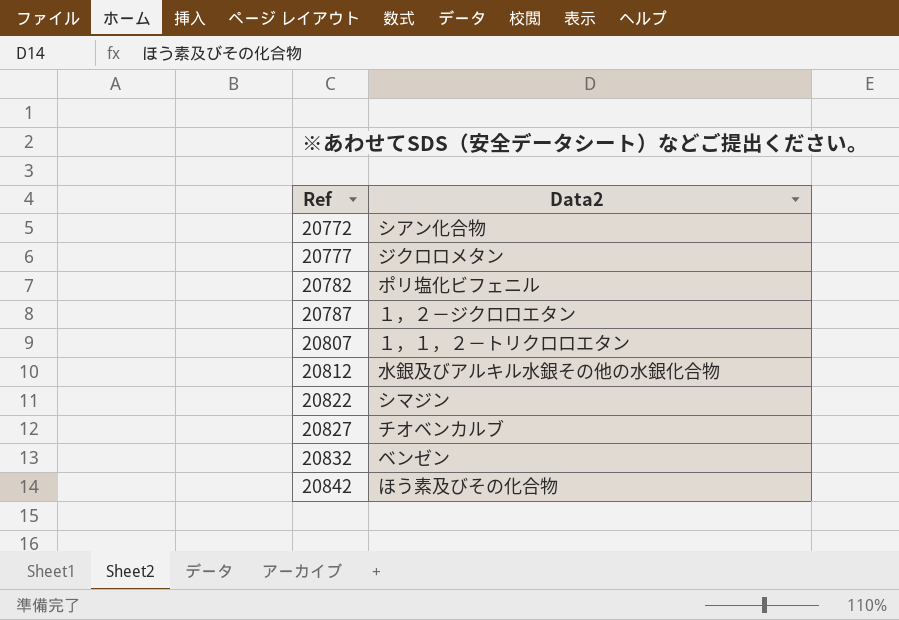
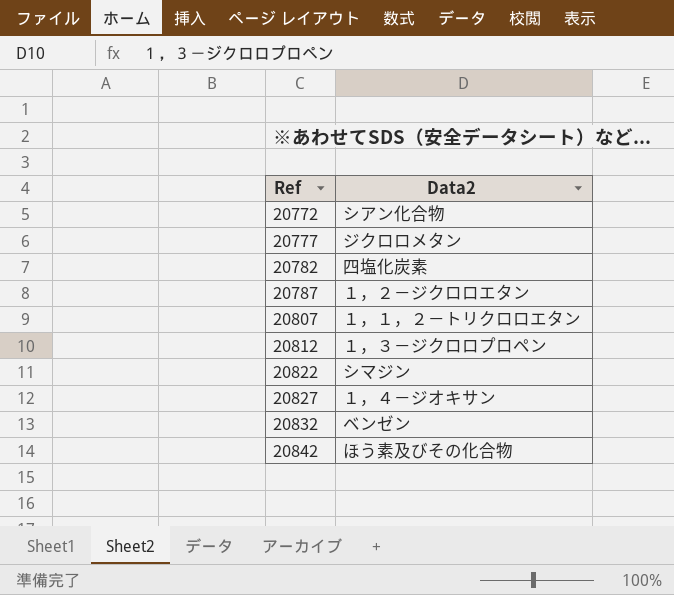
20782 | Data2: ポリ塩化ビフェニル -> 四塩化炭素
20812 | Data2: 水銀及びアルキル水銀その他の水銀化合物 -> １，３－ジクロロプロペン
20827 | Data2: チオベンカルブ -> １，４－ジオキサン

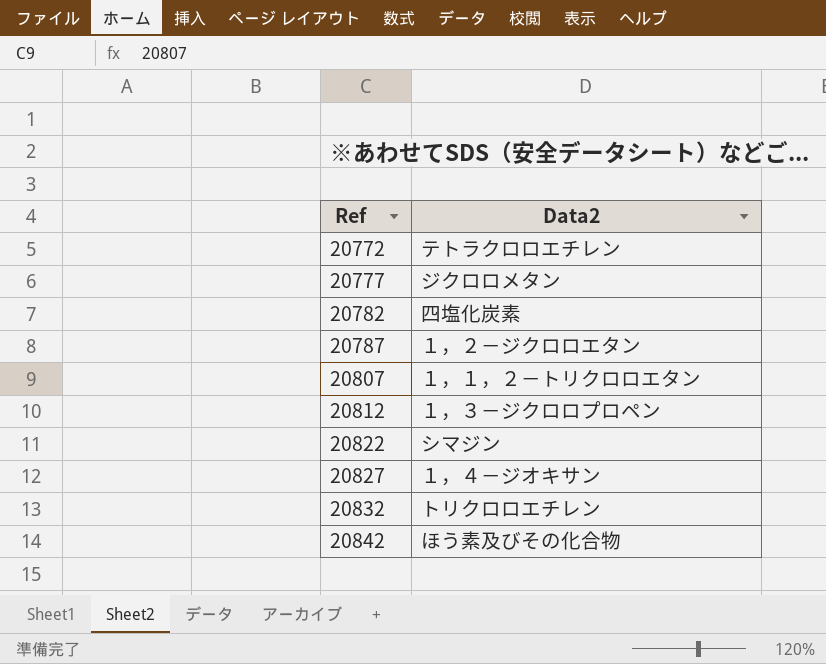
20772 | Data2: シアン化合物 -> テトラクロロエチレン
20832 | Data2: ベンゼン -> トリクロロエチレン

